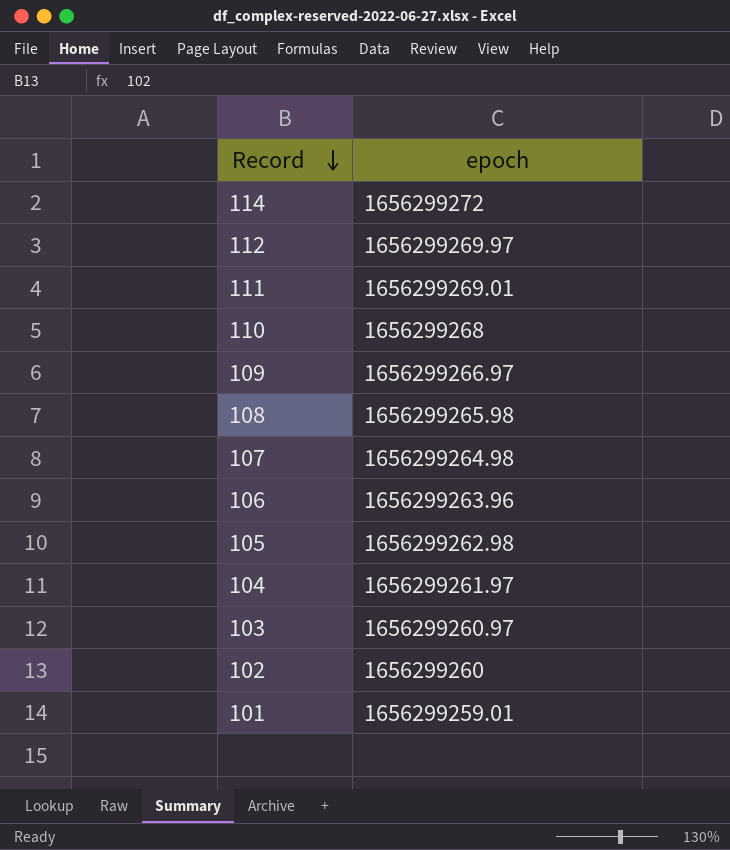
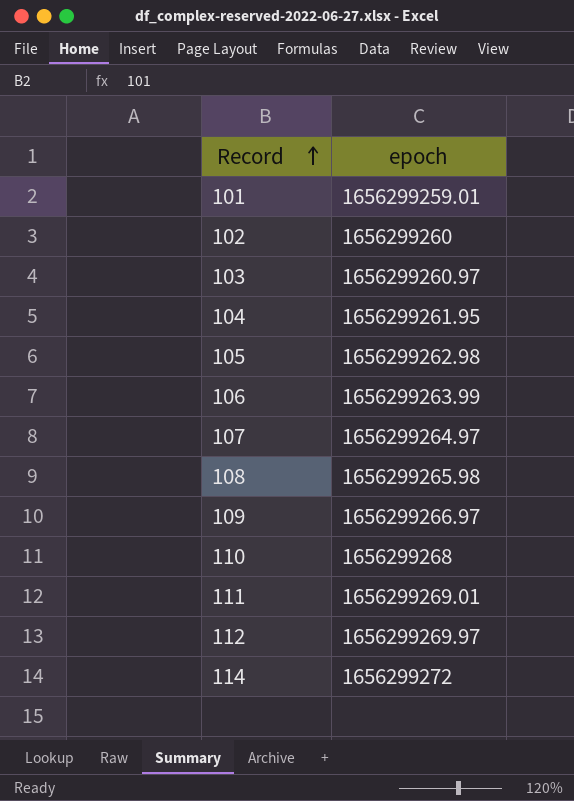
row order: Record descending -> Record ascending
104 | epoch: 1656299261.97 -> 1656299261.95
106 | epoch: 1656299263.96 -> 1656299263.99
107 | epoch: 1656299264.98 -> 1656299264.97

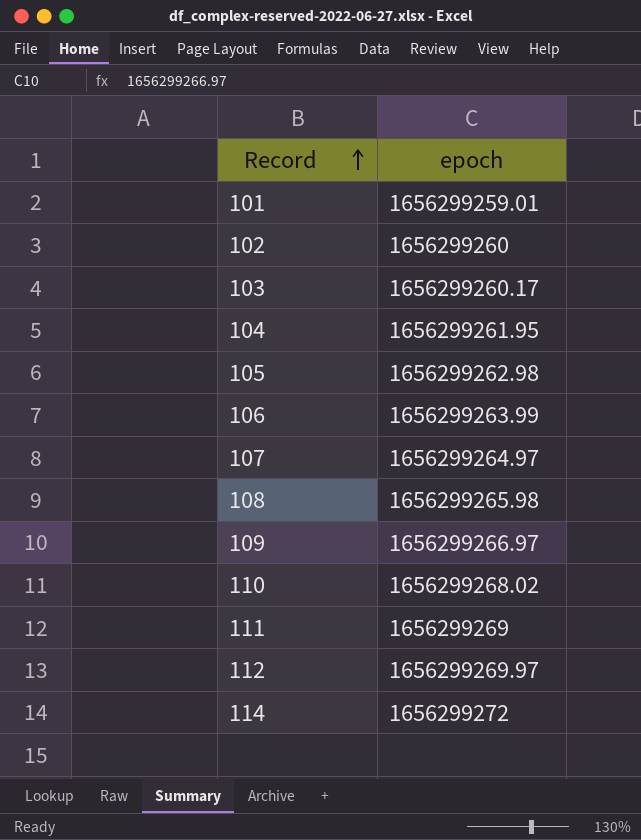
103 | epoch: 1656299260.97 -> 1656299260.17
110 | epoch: 1656299268 -> 1656299268.02
111 | epoch: 1656299269.01 -> 1656299269

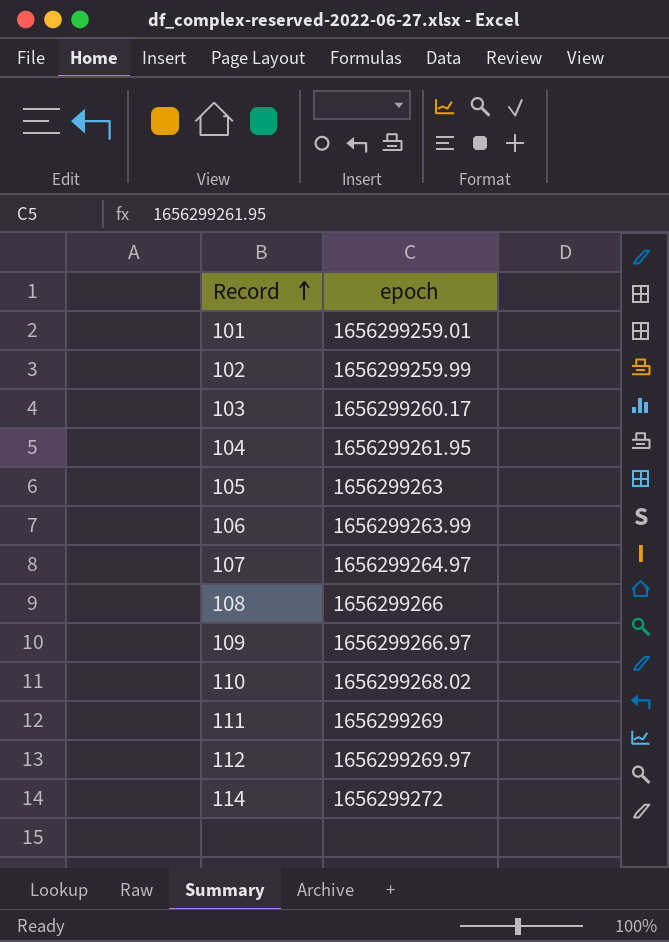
102 | epoch: 1656299260 -> 1656299259.99
105 | epoch: 1656299262.98 -> 1656299263
108 | epoch: 1656299265.98 -> 1656299266

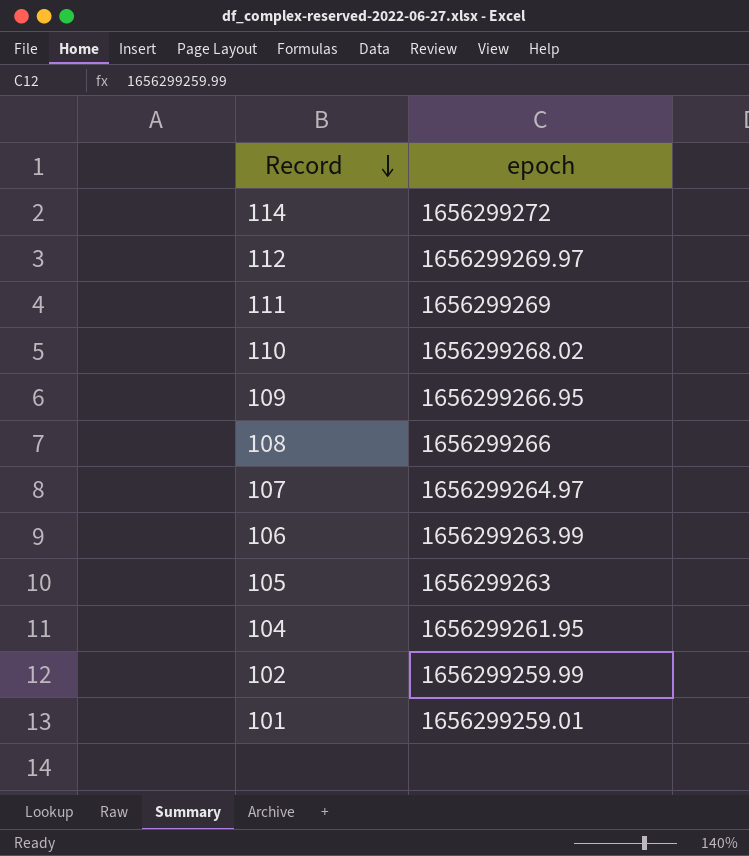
row order: Record ascending -> Record descending
row 103: 1656299260.17 -> none
109 | epoch: 1656299266.97 -> 1656299266.95

